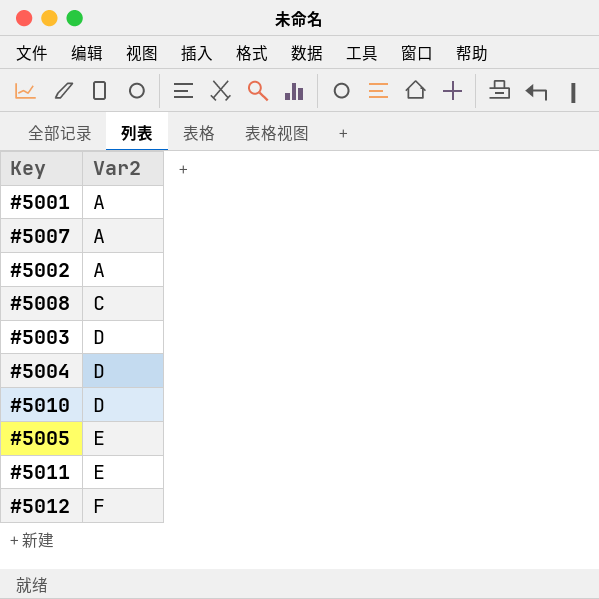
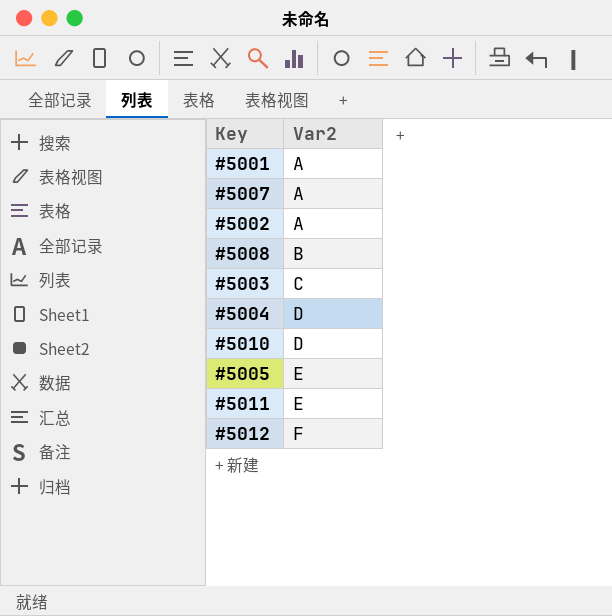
#5008 | Var2: C -> B
#5003 | Var2: D -> C

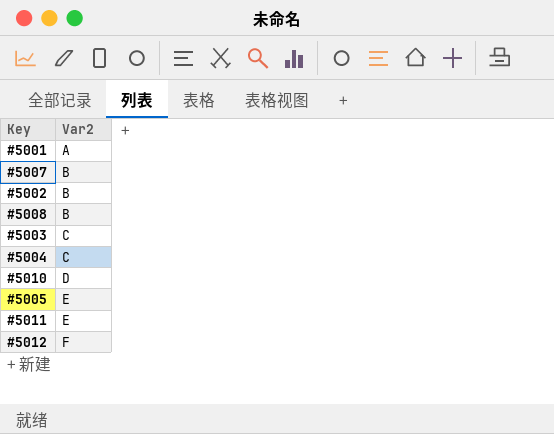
#5007 | Var2: A -> B
#5002 | Var2: A -> B
#5004 | Var2: D -> C

